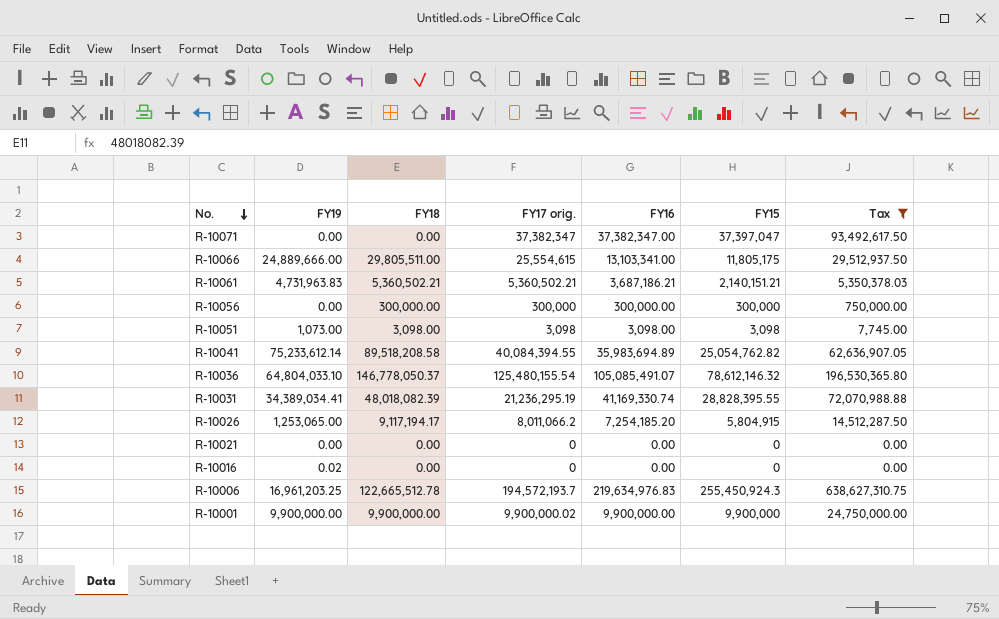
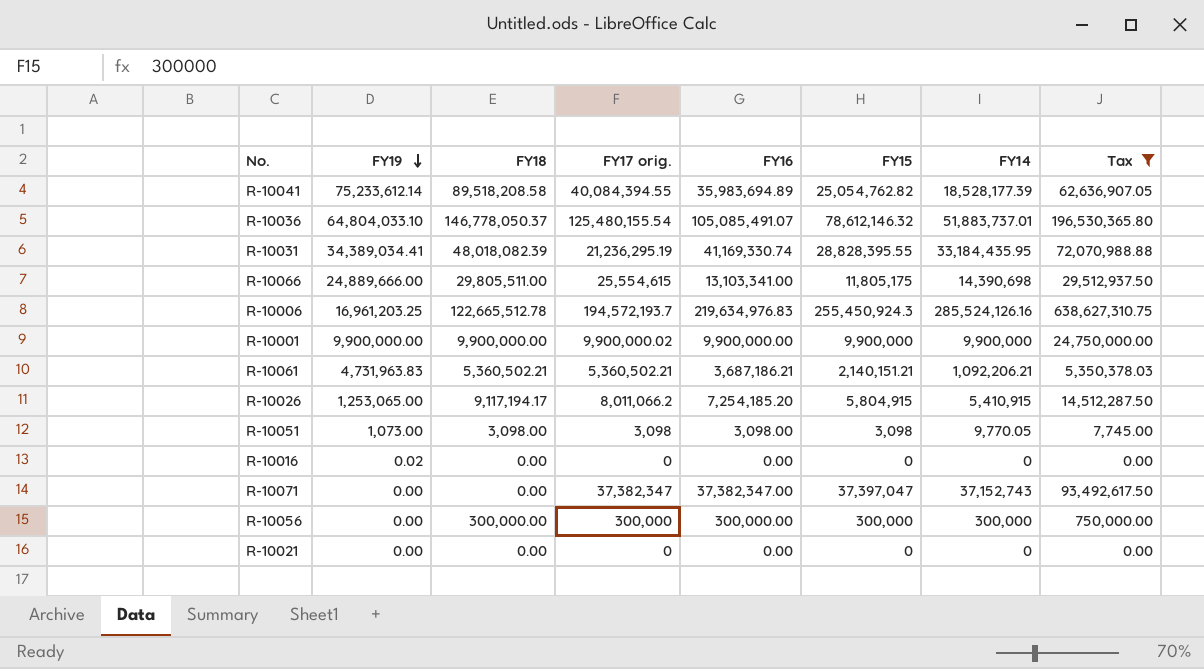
row order: No. descending -> FY19 descending
column FY14 | position: none -> 7

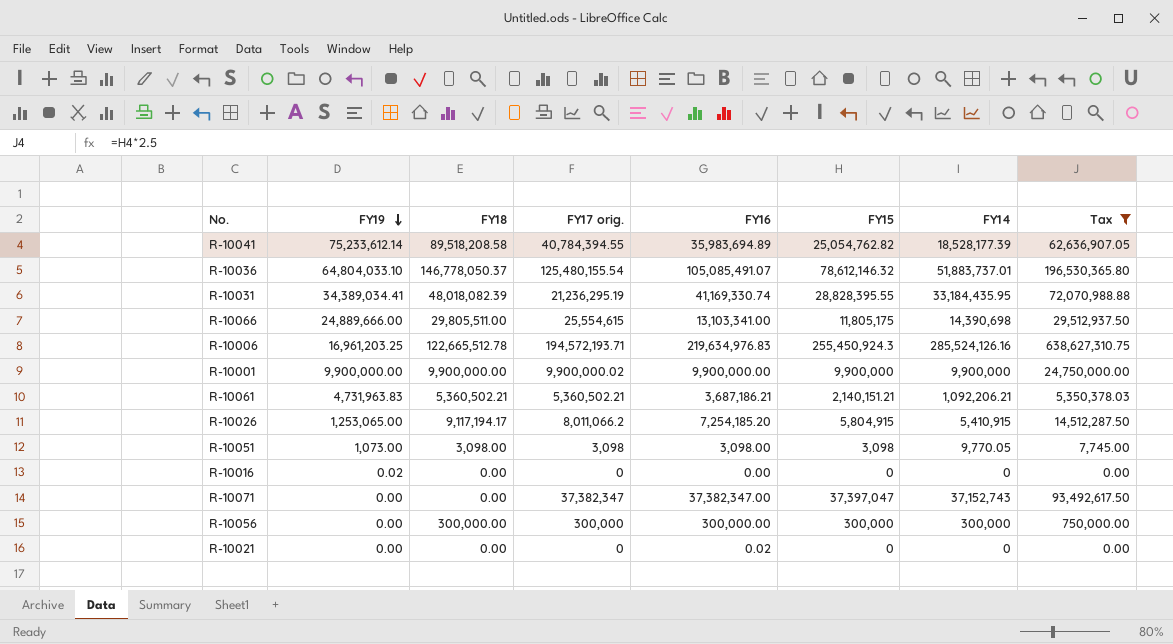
R-10041 | FY17 orig.: 40,084,394.55 -> 40,784,394.55
R-10006 | FY17 orig.: 194,572,193.7 -> 194,572,193.71
R-10021 | FY16: 0.00 -> 0.02

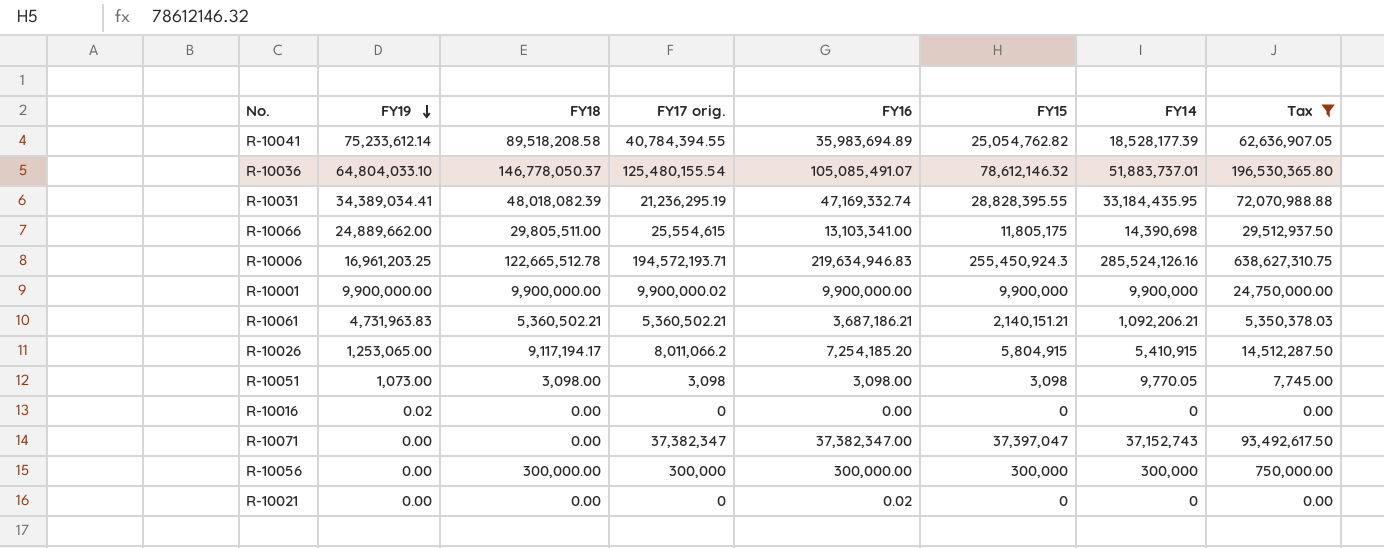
R-10031 | FY16: 41,169,330.74 -> 47,169,332.74
R-10066 | FY19: 24,889,666.00 -> 24,889,662.00
R-10006 | FY16: 219,634,976.83 -> 219,634,946.83

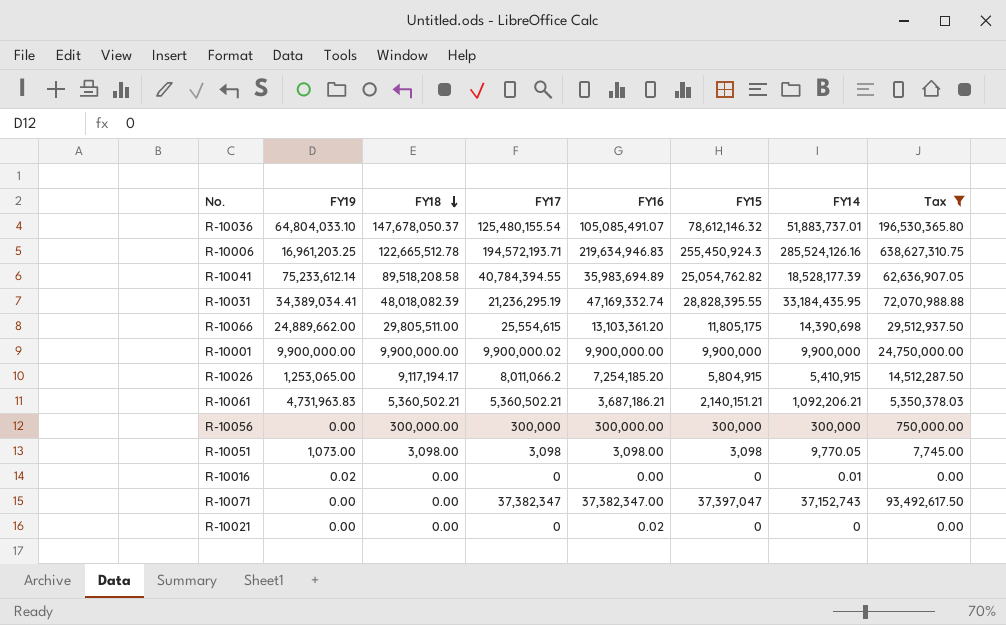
row order: FY19 descending -> FY18 descending
column name: FY17 orig. -> FY17
R-10036 | FY18: 146,778,050.37 -> 147,678,050.37
R-10066 | FY16: 13,103,341.00 -> 13,103,361.20
R-10016 | FY14: 0 -> 0.01

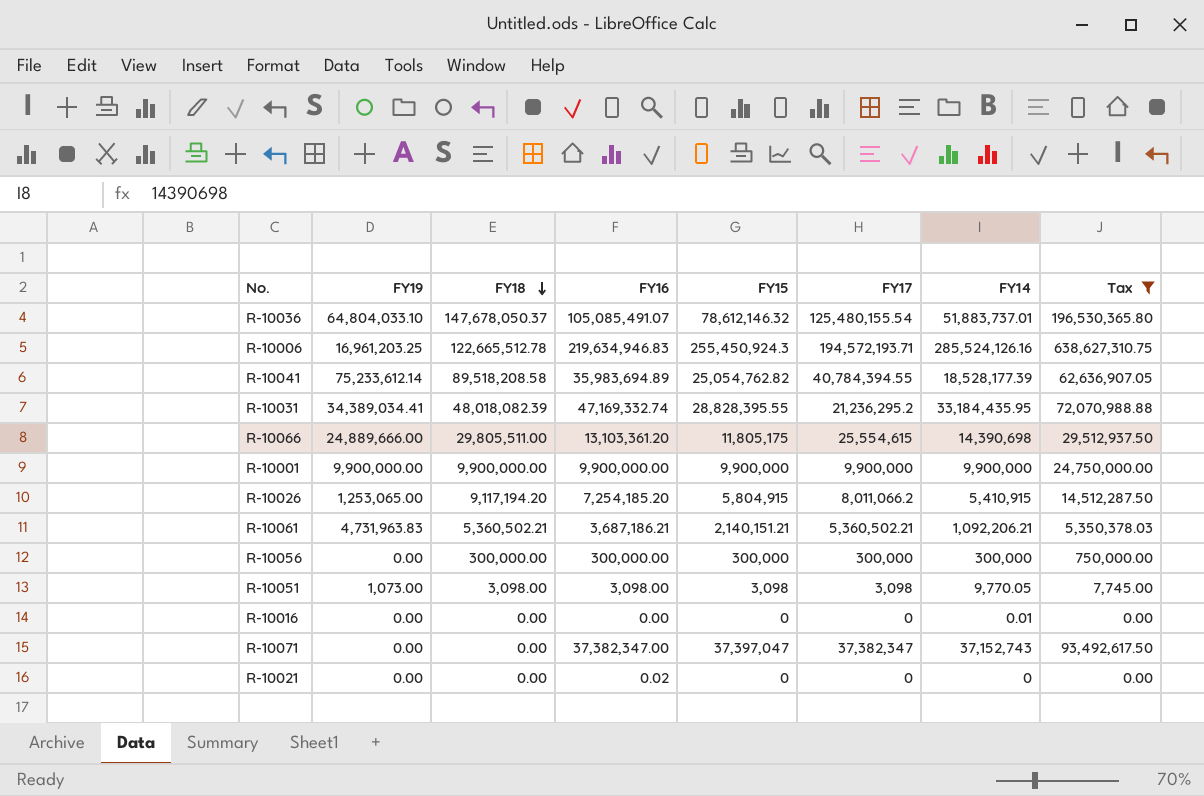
column FY17 | position: 4 -> 6
R-10031 | FY17: 21,236,295.19 -> 21,236,295.2
R-10066 | FY19: 24,889,662.00 -> 24,889,666.00
R-10001 | FY17: 9,900,000.02 -> 9,900,000
R-10026 | FY18: 9,117,194.17 -> 9,117,194.20
R-10016 | FY19: 0.02 -> 0.00

